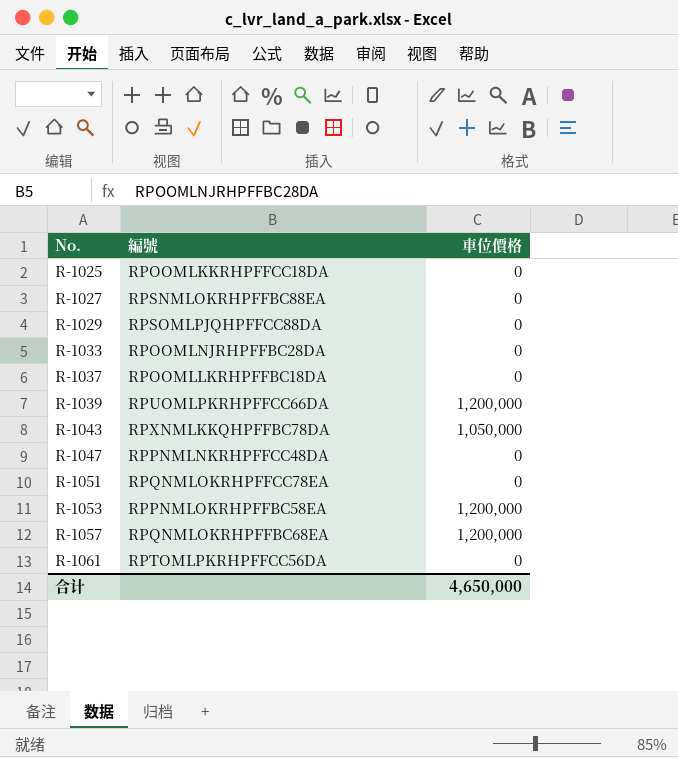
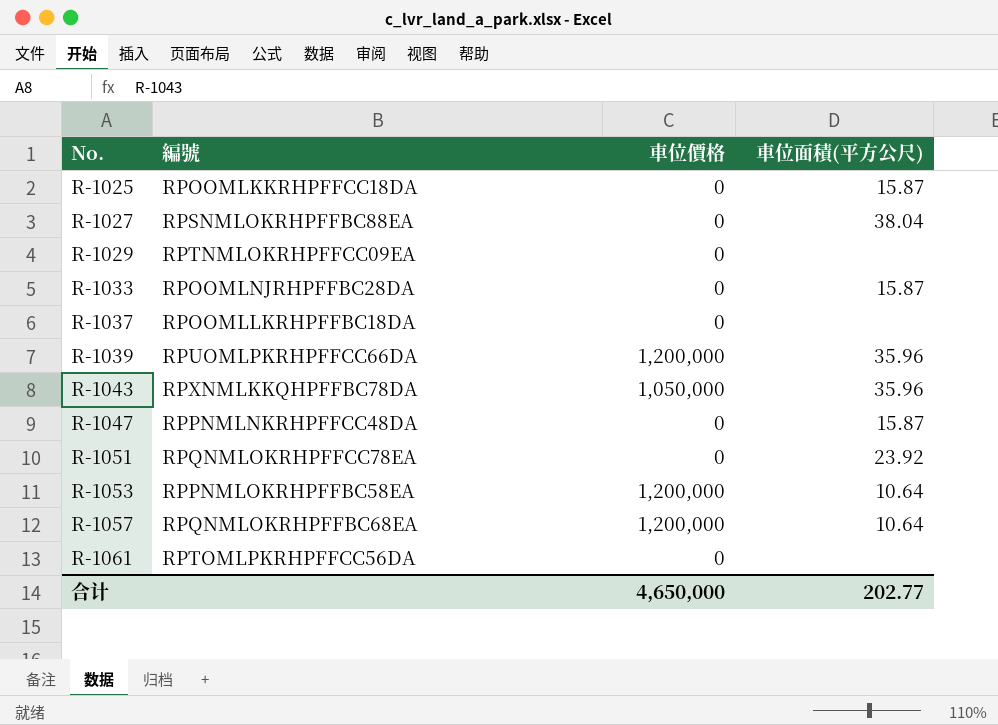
column 車位面積(平方公尺) | position: none -> 4
R-1029 | 編號: RPSOMLPJQHPFFCC88DA -> RPTNMLOKRHPFFCC09EA

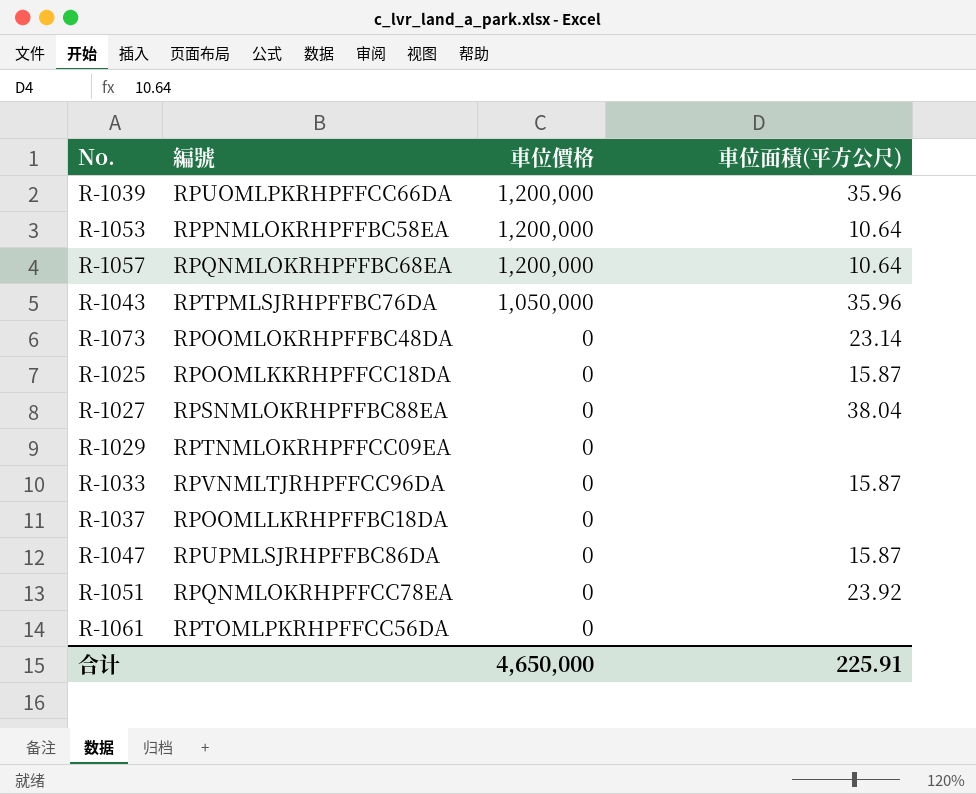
row order: No. ascending -> 車位價格 descending
R-1043 | 編號: RPXNMLKKQHPFFBC78DA -> RPTPMLSJRHPFFBC76DA
row R-1073: none -> RPOOMLOKRHPFFBC48DA | 0 | 23.14
R-1033 | 編號: RPOOMLNJRHPFFBC28DA -> RPVNMLTJRHPFFCC96DA
R-1047 | 編號: RPPNMLNKRHPFFCC48DA -> RPUPMLSJRHPFFBC86DA
合计 | 車位面積(平方公尺): 202.77 -> 225.91

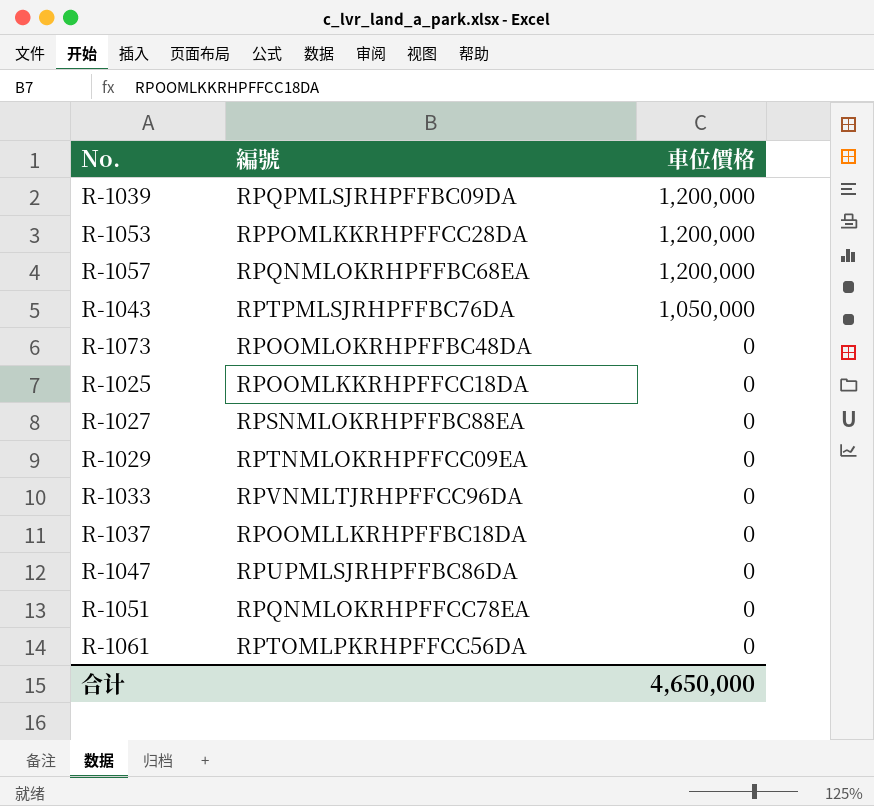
column 車位面積(平方公尺) | position: 4 -> none
R-1039 | 編號: RPUOMLPKRHPFFCC66DA -> RPQPMLSJRHPFFBC09DA
R-1053 | 編號: RPPNMLOKRHPFFBC58EA -> RPPOMLKKRHPFFCC28DA

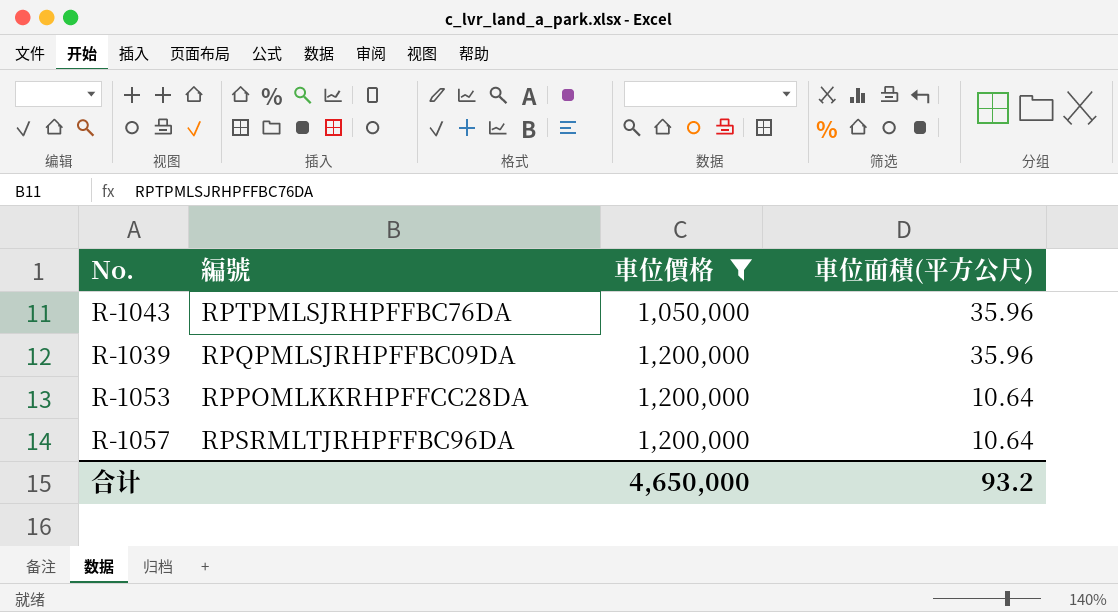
filter: none -> 車位價格 != 0
row order: 車位價格 descending -> 車位價格 ascending
column 車位面積(平方公尺) | position: none -> 4
R-1057 | 編號: RPQNMLOKRHPFFBC68EA -> RPSRMLTJRHPFFBC96DA

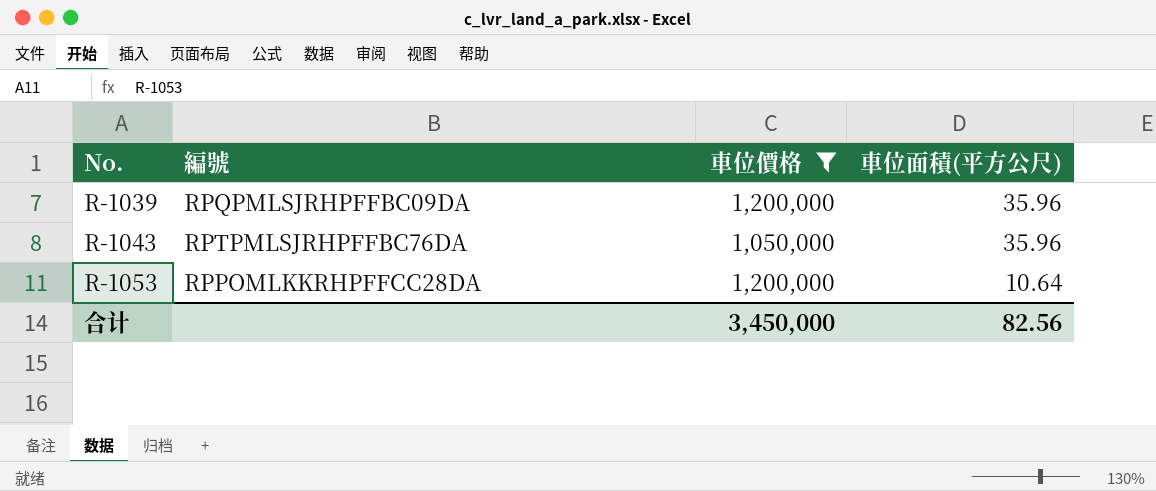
row order: 車位價格 ascending -> No. ascending
row R-1057: RPSRMLTJRHPFFBC96DA | 1,200,000 | 10.64 -> none
合计 | 車位價格: 4,650,000 -> 3,450,000
合计 | 車位面積(平方公尺): 93.2 -> 82.56

